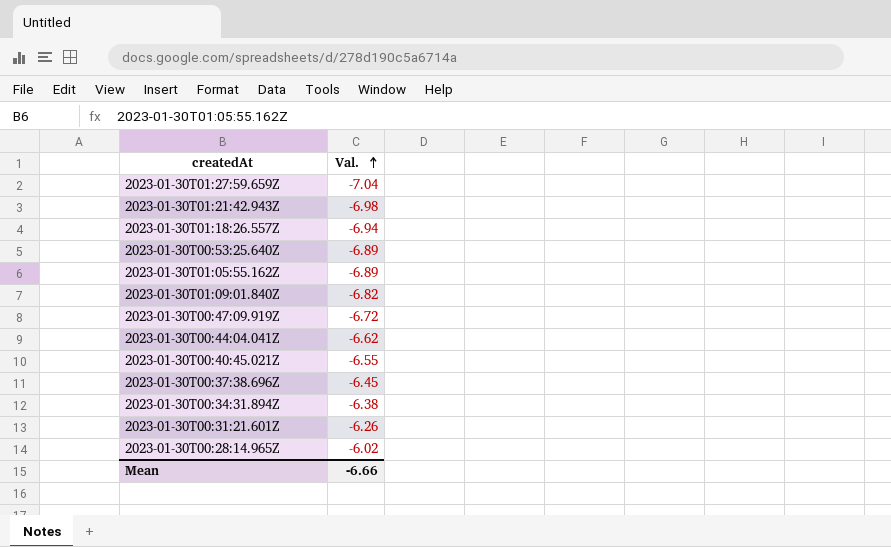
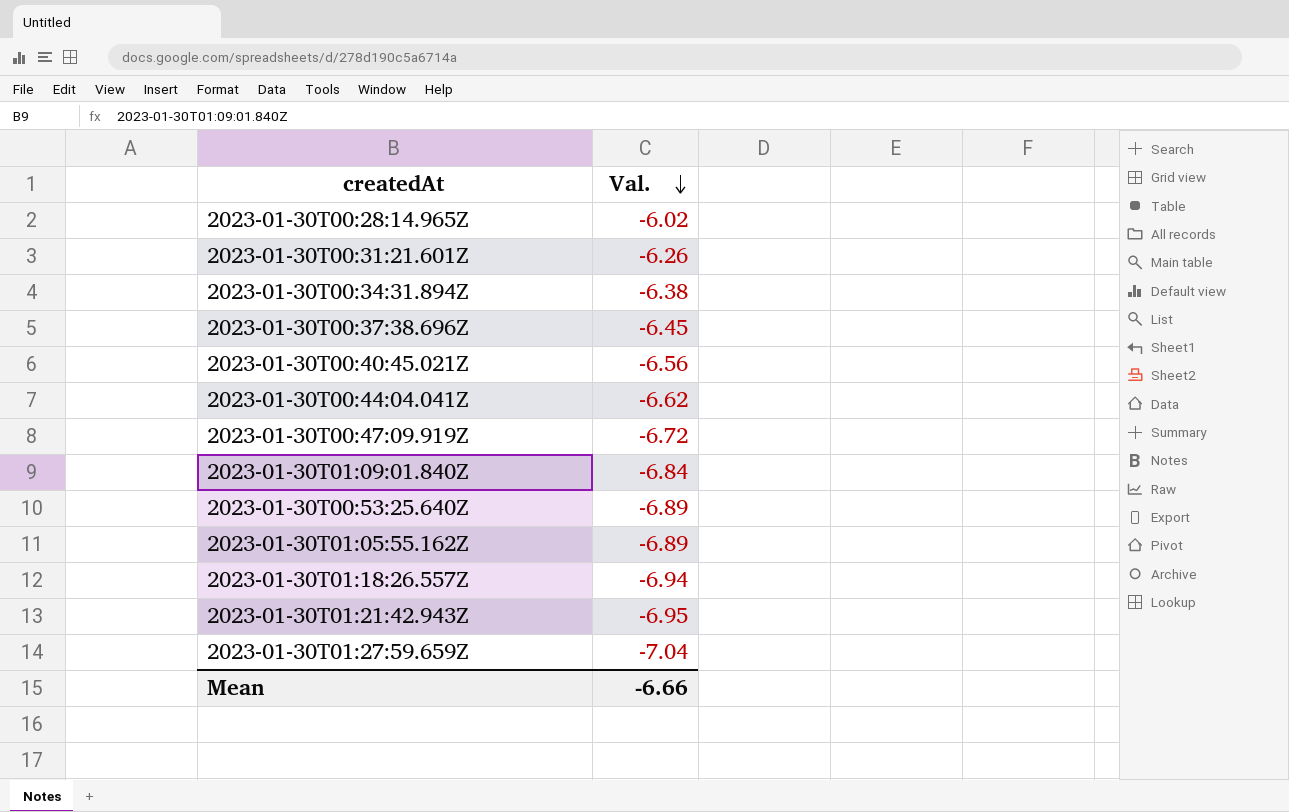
row order: Val. ascending -> Val. descending
2023-01-30T00:40:45.021Z | Val.: -6.55 -> -6.56
2023-01-30T01:09:01.840Z | Val.: -6.82 -> -6.84
2023-01-30T01:21:42.943Z | Val.: -6.98 -> -6.95

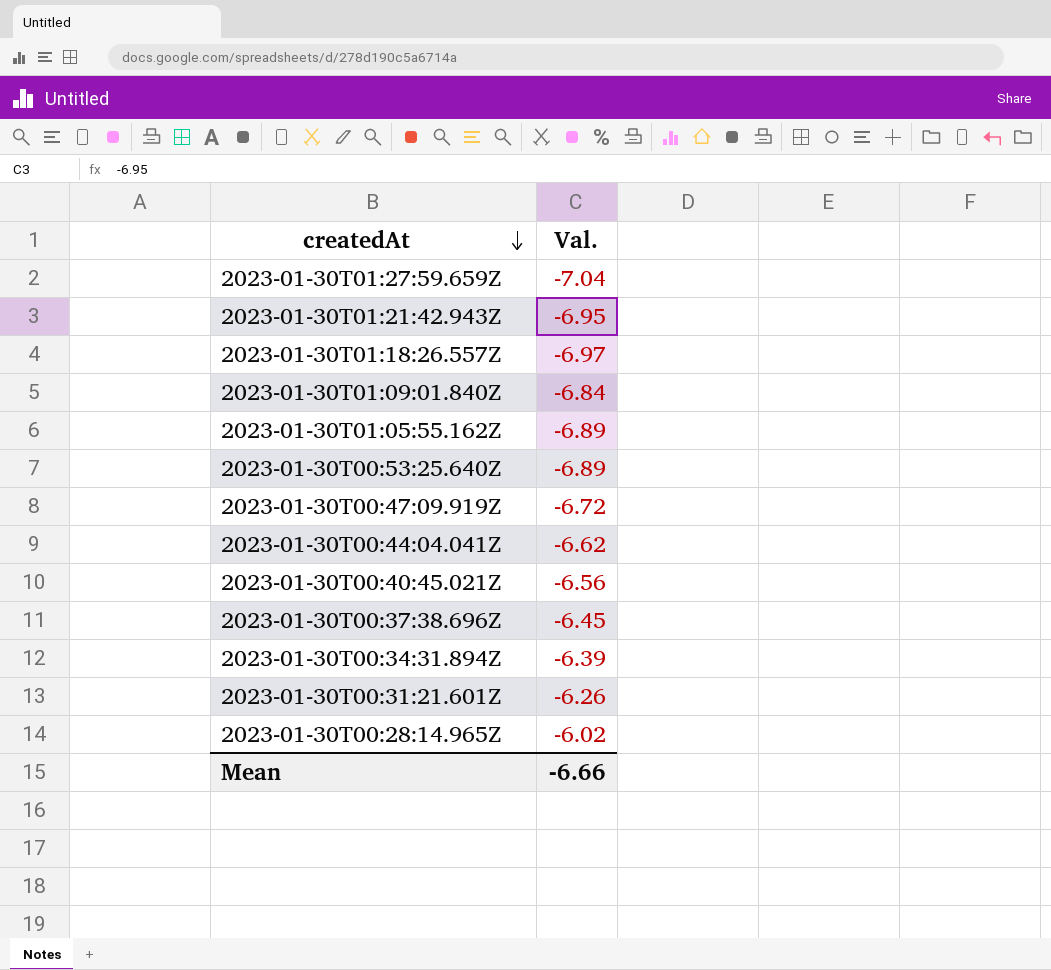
row order: Val. descending -> createdAt descending
2023-01-30T01:18:26.557Z | Val.: -6.94 -> -6.97
2023-01-30T00:34:31.894Z | Val.: -6.38 -> -6.39

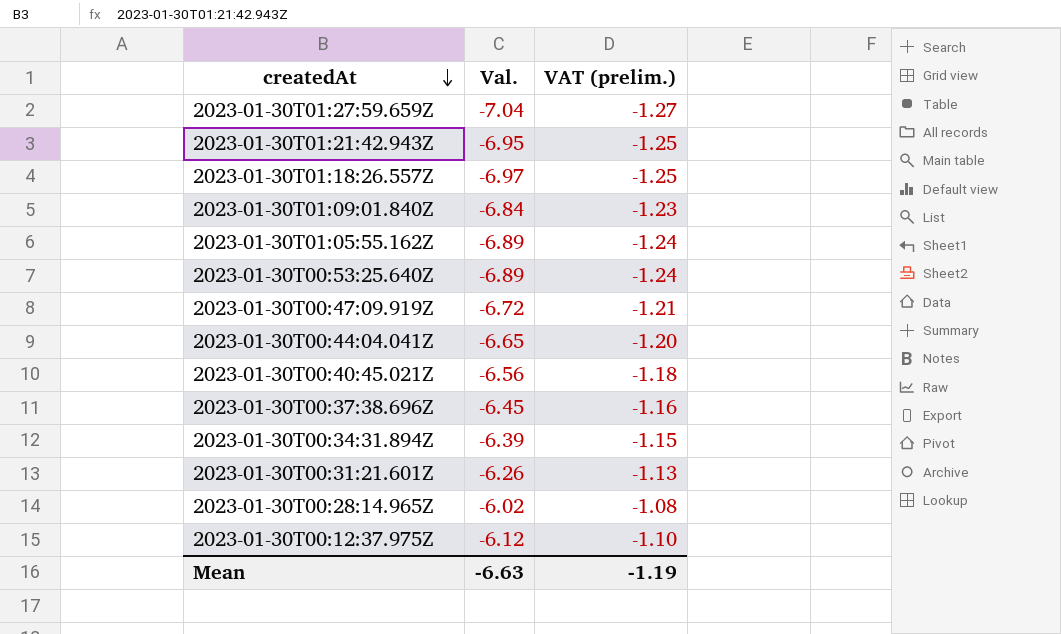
column VAT (prelim.) | formula: none -> [Val.] * 0.18
2023-01-30T00:44:04.041Z | Val.: -6.62 -> -6.65
row 2023-01-30T00:12:37.975Z: none -> -6.12 | -1.10
Mean | Val.: -6.66 -> -6.63

